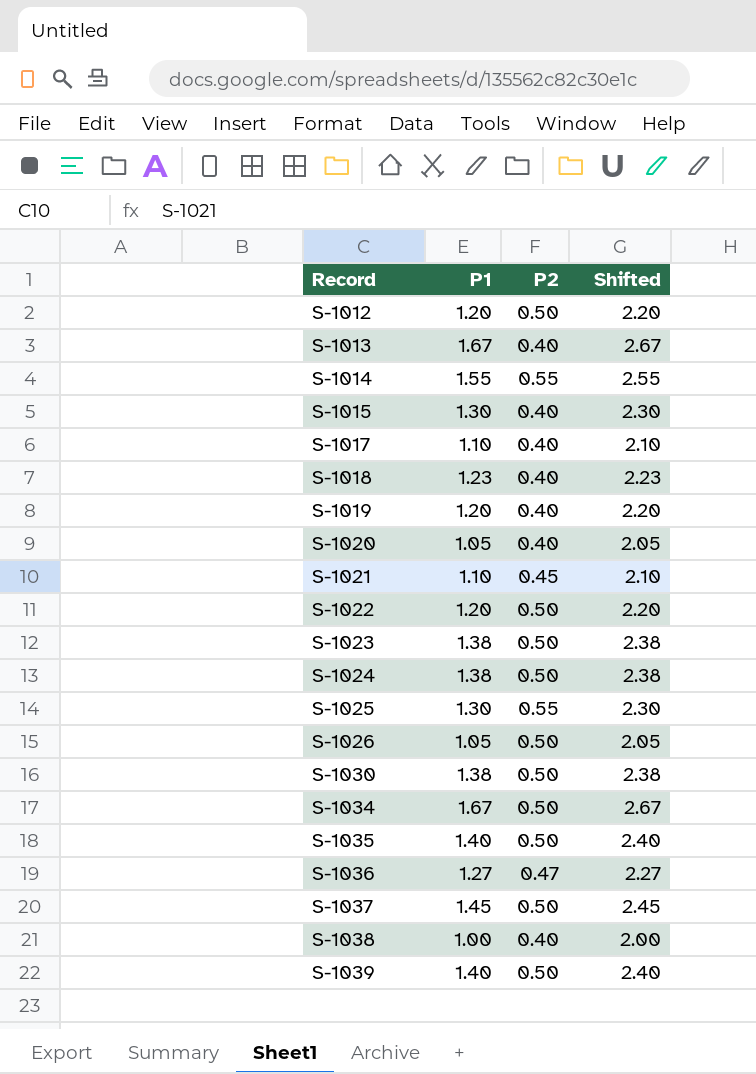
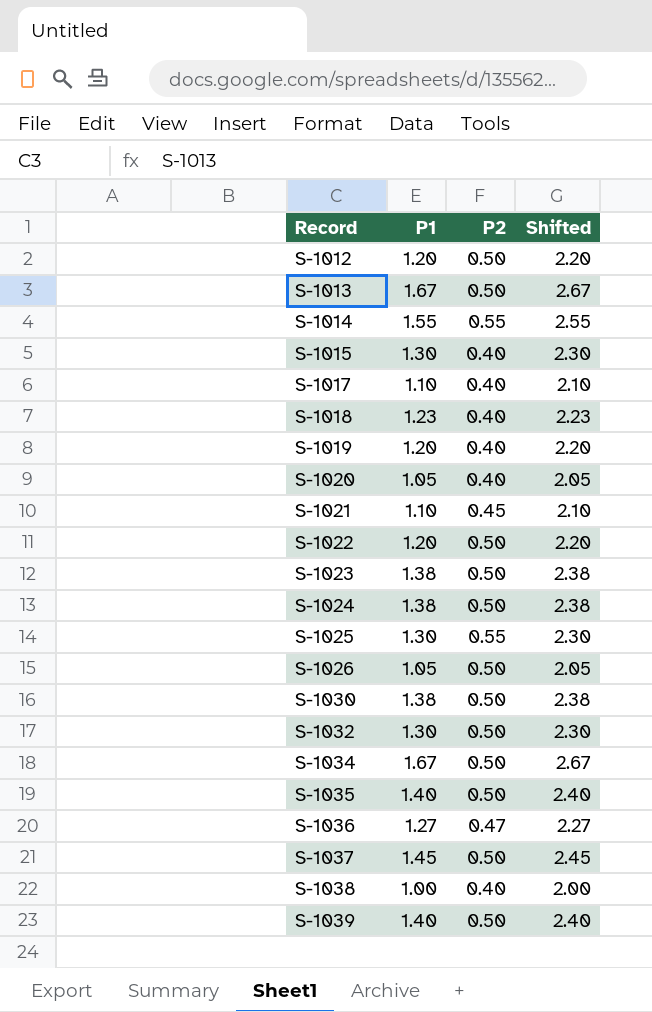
S-1013 | P2: 0.40 -> 0.50
row S-1032: none -> 1.30 | 0.50 | 2.30

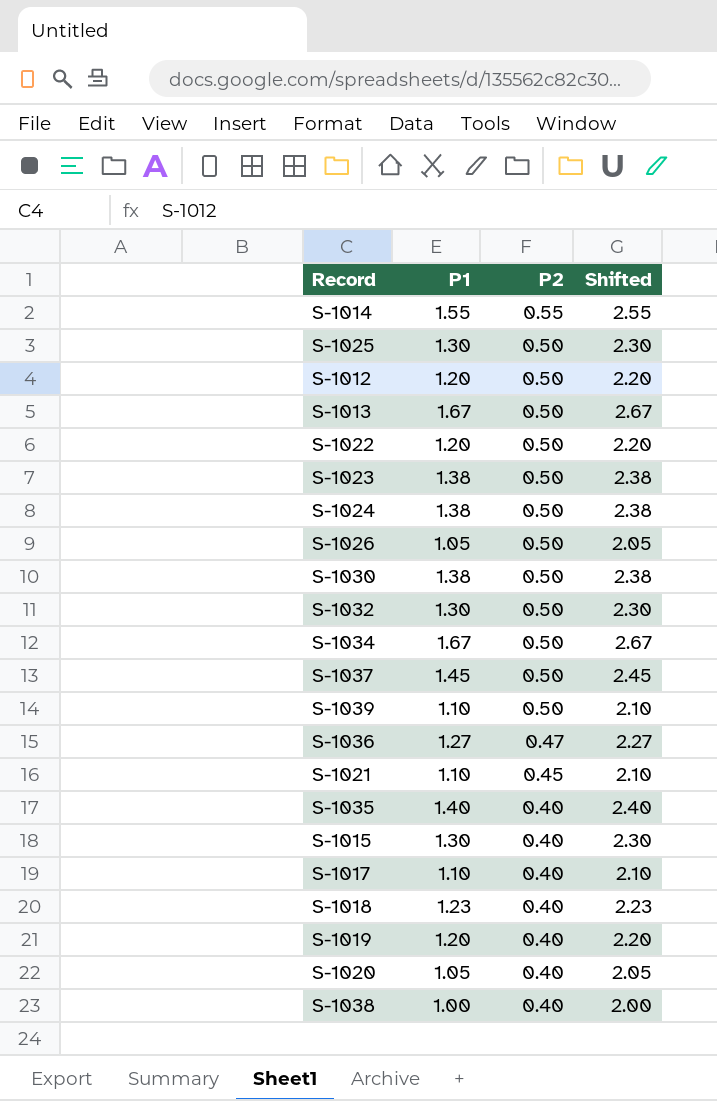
row order: Record ascending -> P2 descending
S-1025 | P2: 0.55 -> 0.50
S-1039 | P1: 1.40 -> 1.10
S-1039 | Shifted: 2.40 -> 2.10
S-1035 | P2: 0.50 -> 0.40

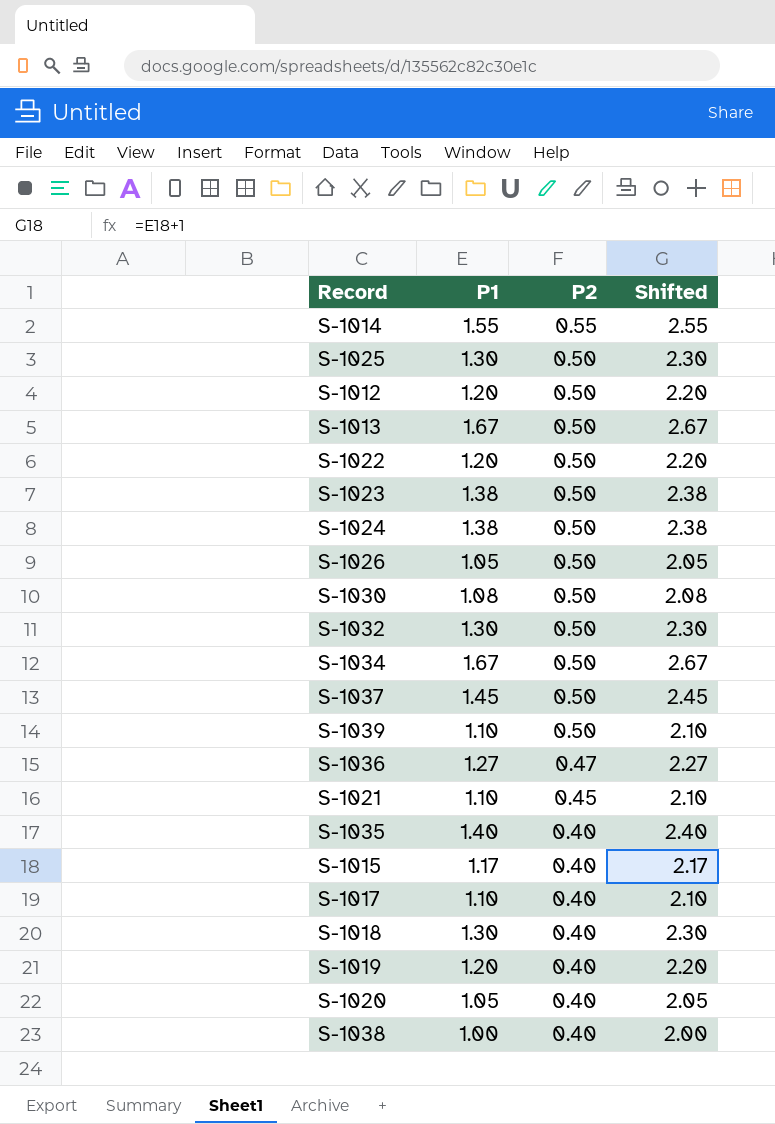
S-1030 | P1: 1.38 -> 1.08
S-1030 | Shifted: 2.38 -> 2.08
S-1015 | P1: 1.30 -> 1.17
S-1015 | Shifted: 2.30 -> 2.17
S-1018 | P1: 1.23 -> 1.30
S-1018 | Shifted: 2.23 -> 2.30

